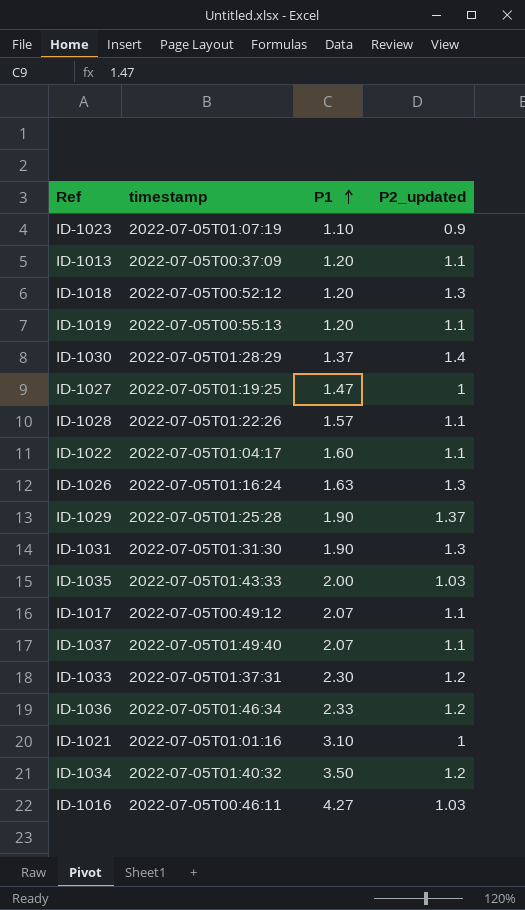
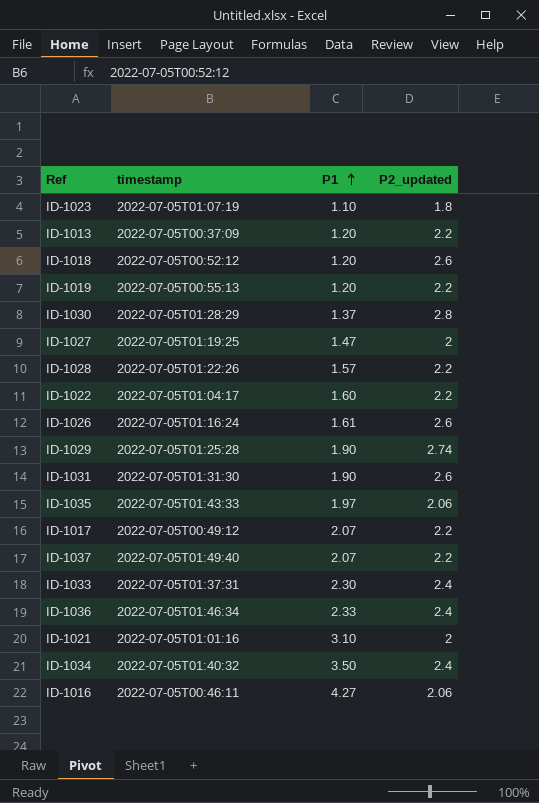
ID-1023 | P2_updated: 0.9 -> 1.8
ID-1013 | P2_updated: 1.1 -> 2.2
ID-1018 | P2_updated: 1.3 -> 2.6
ID-1019 | P2_updated: 1.1 -> 2.2
ID-1030 | P2_updated: 1.4 -> 2.8
ID-1027 | P2_updated: 1 -> 2
ID-1028 | P2_updated: 1.1 -> 2.2
ID-1022 | P2_updated: 1.1 -> 2.2
ID-1026 | P1: 1.63 -> 1.61
ID-1026 | P2_updated: 1.3 -> 2.6
ID-1029 | P2_updated: 1.37 -> 2.74
ID-1031 | P2_updated: 1.3 -> 2.6
ID-1035 | P1: 2.00 -> 1.97
ID-1035 | P2_updated: 1.03 -> 2.06
ID-1017 | P2_updated: 1.1 -> 2.2
ID-1037 | P2_updated: 1.1 -> 2.2
ID-1033 | P2_updated: 1.2 -> 2.4
ID-1036 | P2_updated: 1.2 -> 2.4
ID-1021 | P2_updated: 1 -> 2
ID-1034 | P2_updated: 1.2 -> 2.4
ID-1016 | P2_updated: 1.03 -> 2.06

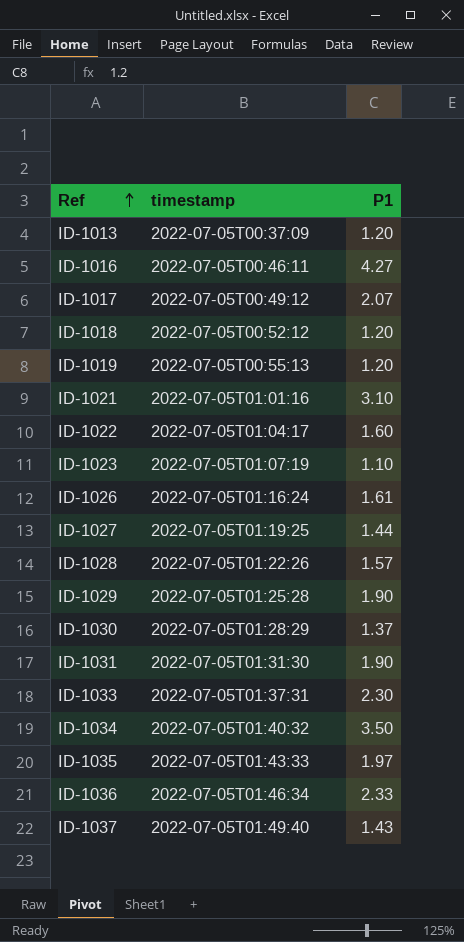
row order: P1 ascending -> Ref ascending
column P2_updated | position: 4 -> none
ID-1027 | P1: 1.47 -> 1.44
ID-1037 | P1: 2.07 -> 1.43

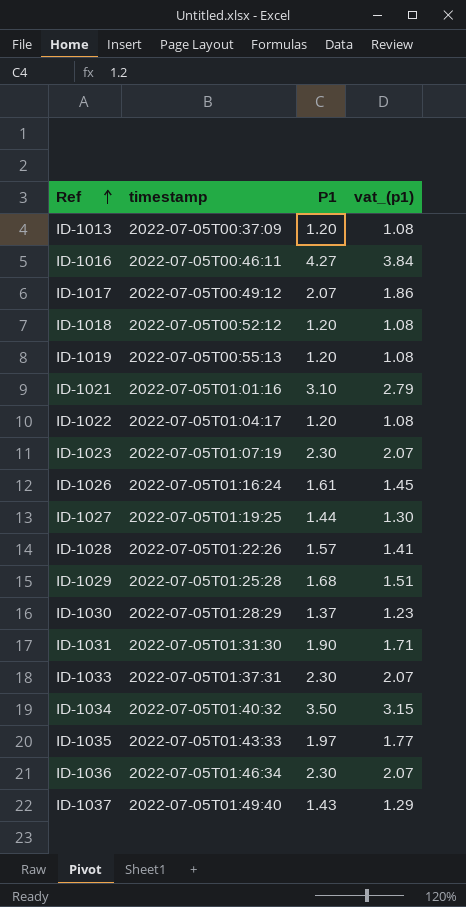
column vat_(p1) | formula: none -> [P1] * 0.9
ID-1022 | P1: 1.60 -> 1.20
ID-1023 | P1: 1.10 -> 2.30
ID-1029 | P1: 1.90 -> 1.68
ID-1036 | P1: 2.33 -> 2.30

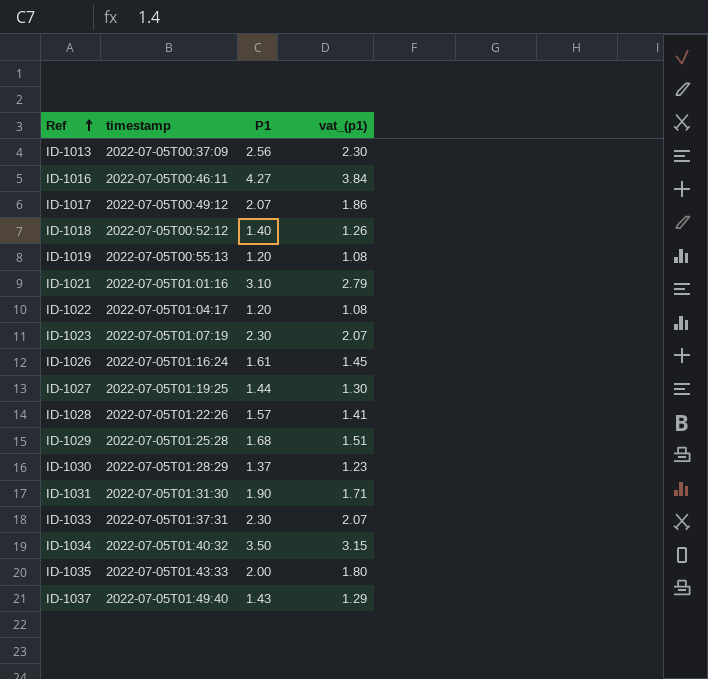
row ID-1036: 2022-07-05T01:46:34 | 2.30 | 2.07 -> none
ID-1013 | P1: 1.20 -> 2.56
ID-1013 | vat_(p1): 1.08 -> 2.30
ID-1018 | P1: 1.20 -> 1.40
ID-1018 | vat_(p1): 1.08 -> 1.26
ID-1035 | P1: 1.97 -> 2.00
ID-1035 | vat_(p1): 1.77 -> 1.80

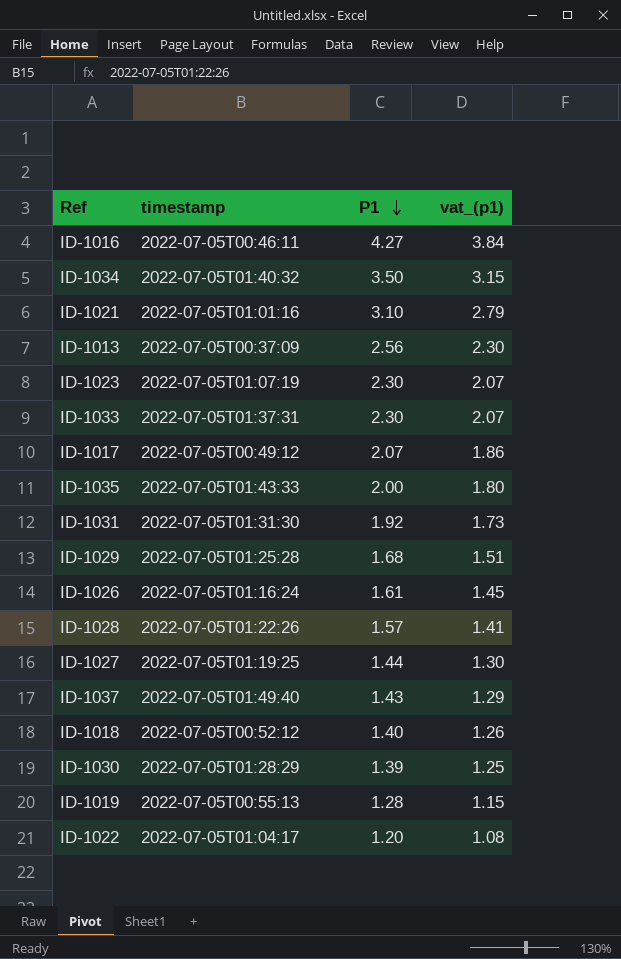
row order: Ref ascending -> P1 descending
ID-1031 | P1: 1.90 -> 1.92
ID-1031 | vat_(p1): 1.71 -> 1.73
ID-1030 | P1: 1.37 -> 1.39
ID-1030 | vat_(p1): 1.23 -> 1.25
ID-1019 | P1: 1.20 -> 1.28
ID-1019 | vat_(p1): 1.08 -> 1.15

